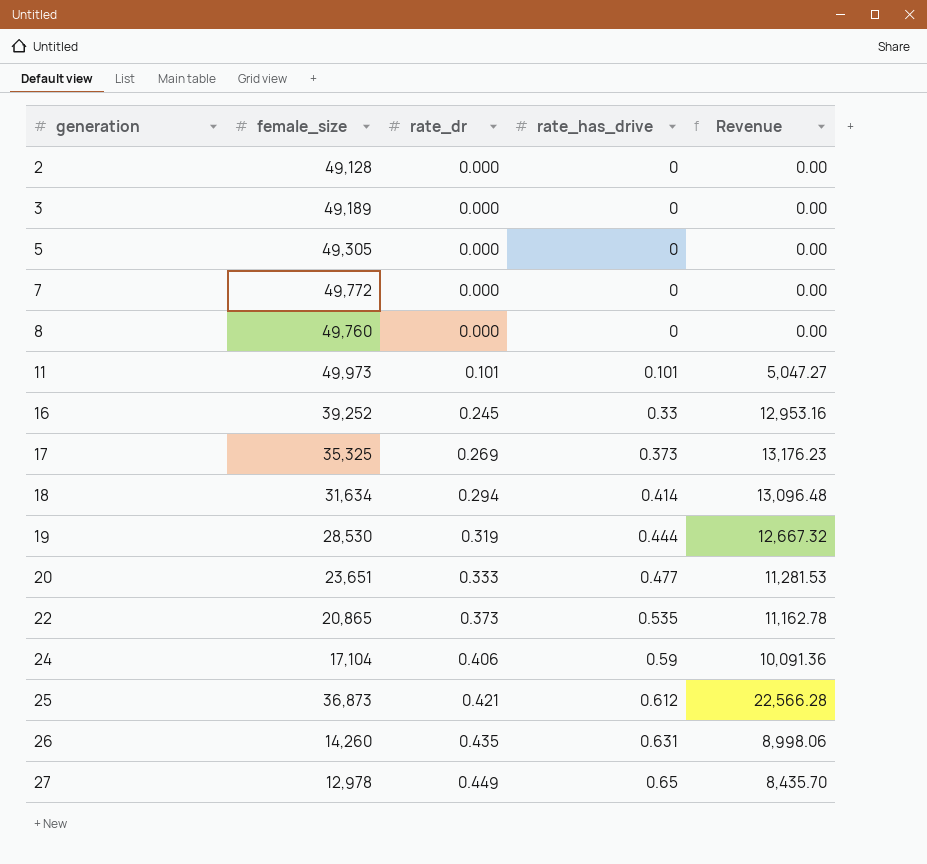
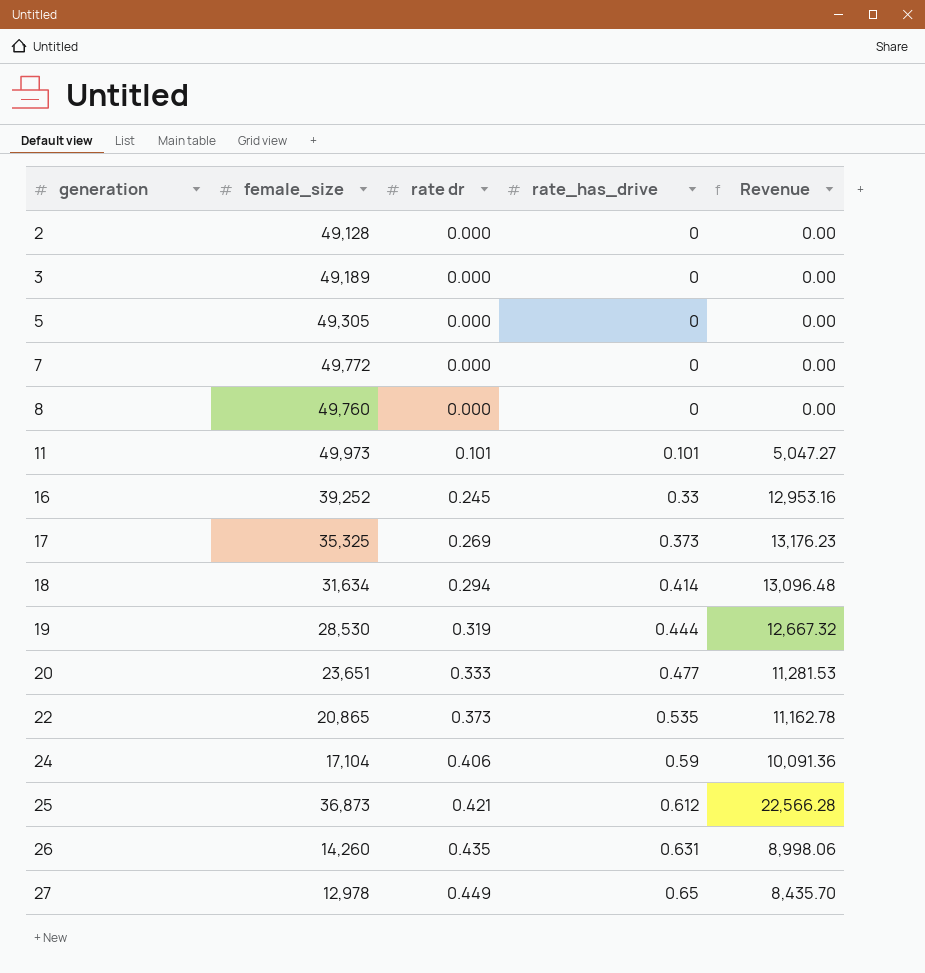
column name: rate_dr -> rate dr

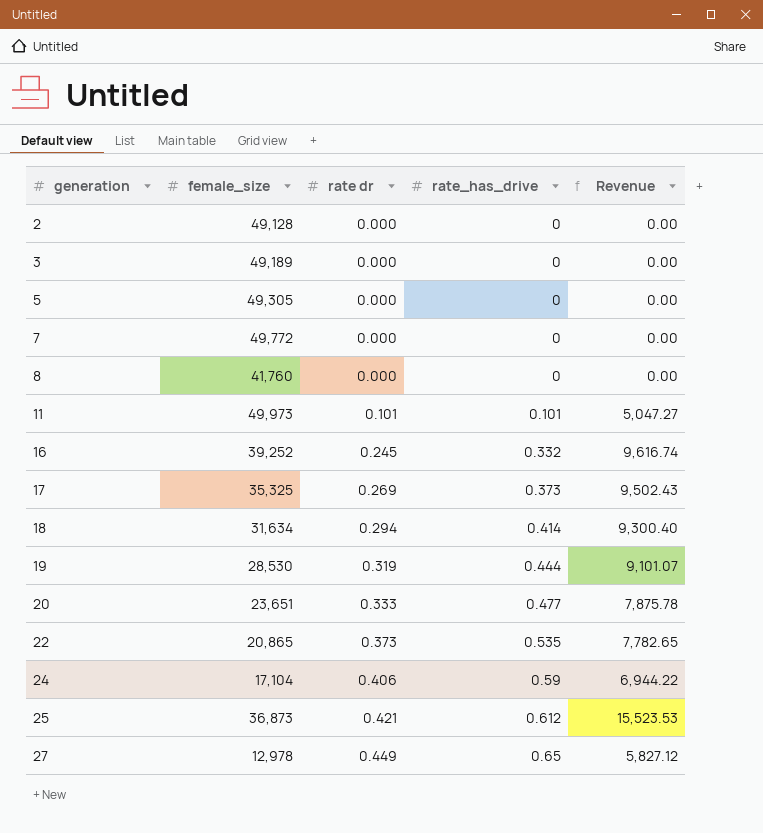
column Revenue | formula: [female_size] * [rate_has_drive] -> [female_size] * [rate dr]
row 26: 14,260 | 0.435 | 0.631 | 8,998.06 -> none
8 | female_size: 49,760 -> 41,760
16 | rate_has_drive: 0.33 -> 0.332

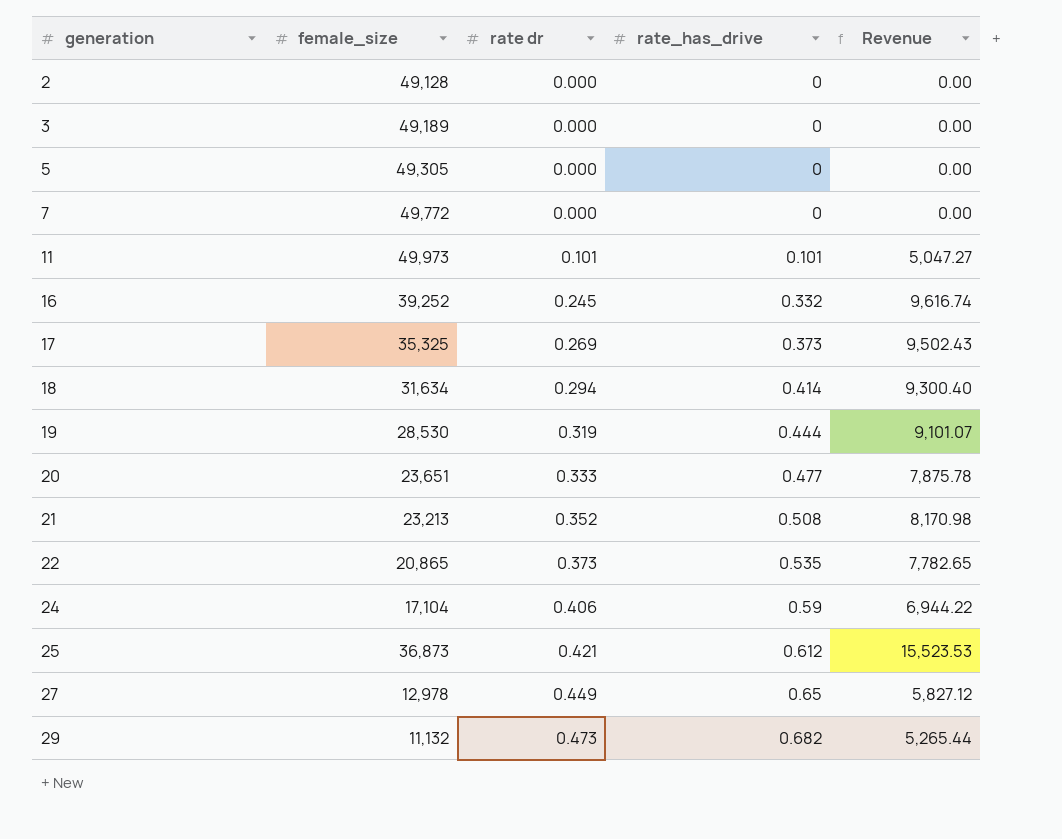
row 8: 41,760 | 0.000 | 0 | 0.00 -> none
row 21: none -> 23,213 | 0.352 | 0.508 | 8,170.98
row 29: none -> 11,132 | 0.473 | 0.682 | 5,265.44

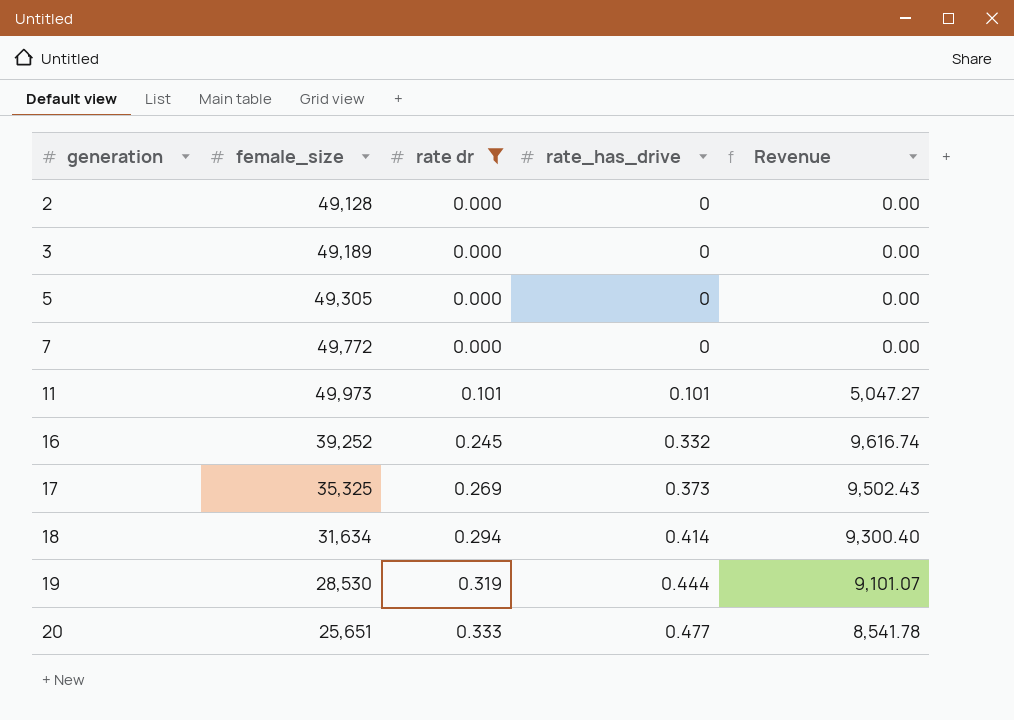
filter: none -> rate dr <= 0.333
20 | female_size: 23,651 -> 25,651
20 | Revenue: 7,875.78 -> 8,541.78

